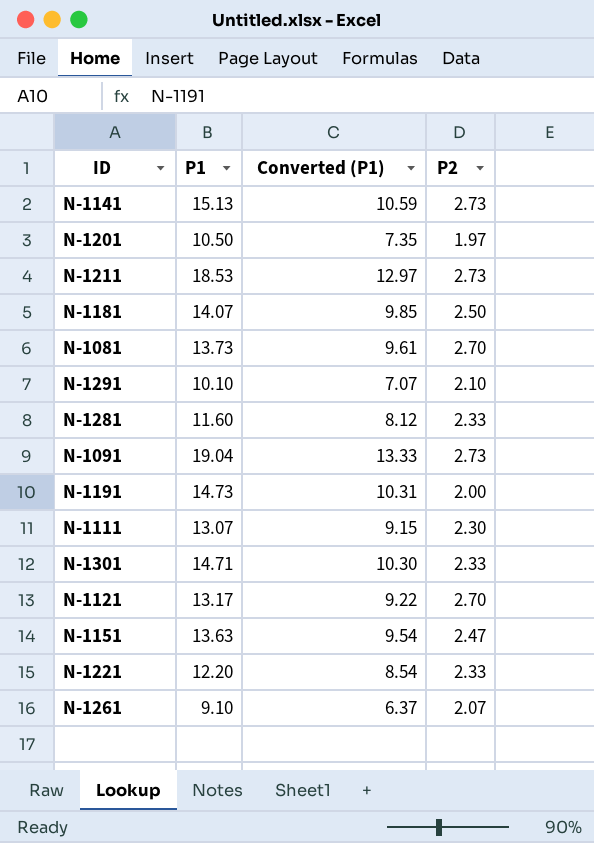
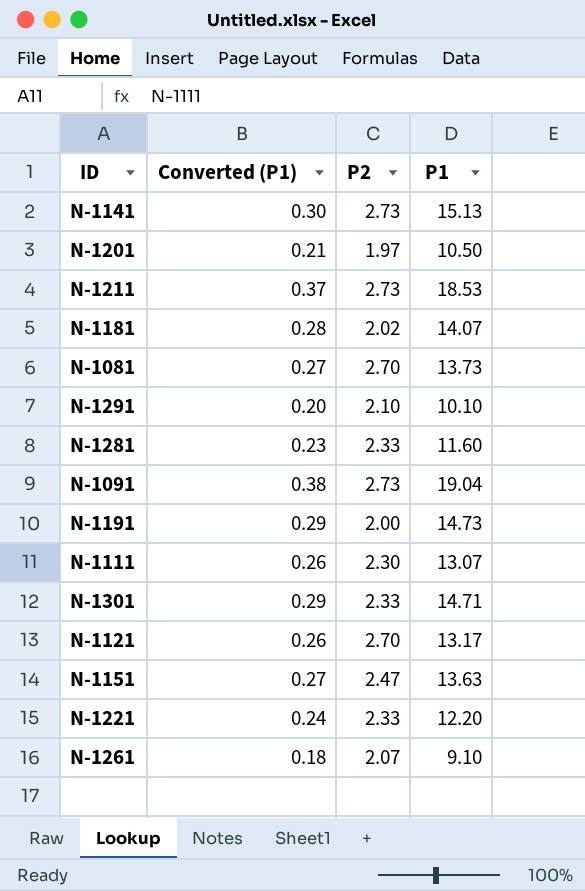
column Converted (P1) | formula: [P1] * 0.7 -> [P1] * 0.02
column P1 | position: 2 -> 4
N-1181 | P2: 2.50 -> 2.02

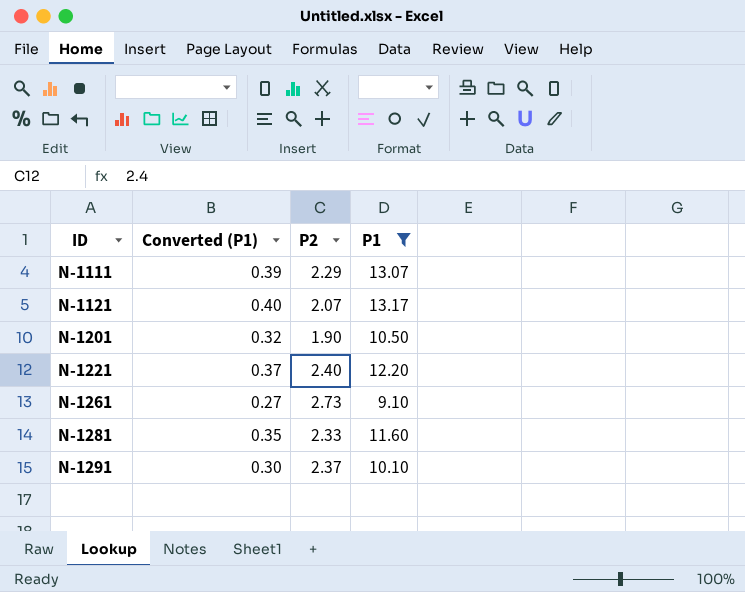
filter: none -> P1 <= 13.17
row order: none -> ID ascending
column Converted (P1) | formula: [P1] * 0.02 -> [P1] * 0.03
N-1111 | P2: 2.30 -> 2.29
N-1121 | P2: 2.70 -> 2.07
N-1201 | P2: 1.97 -> 1.90
N-1221 | P2: 2.33 -> 2.40
N-1261 | P2: 2.07 -> 2.73
N-1291 | P2: 2.10 -> 2.37

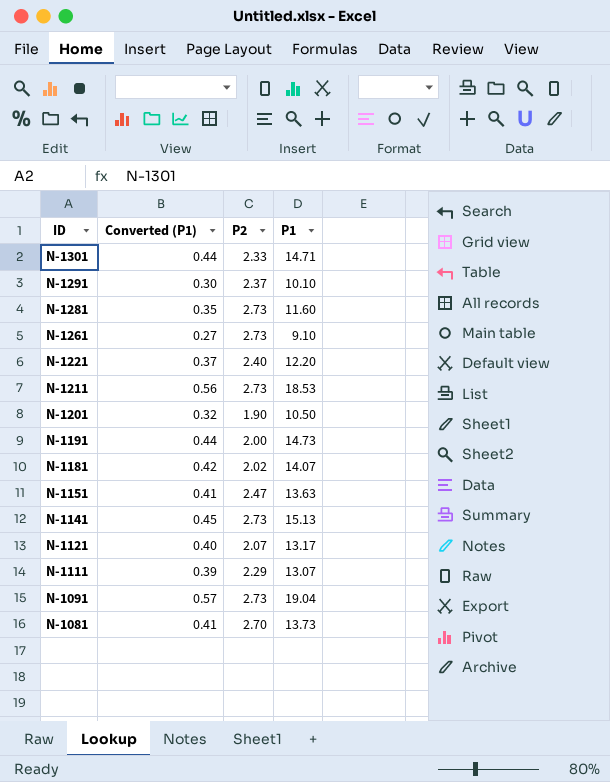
filter: P1 <= 13.17 -> none
row order: ID ascending -> ID descending
N-1281 | P2: 2.33 -> 2.73

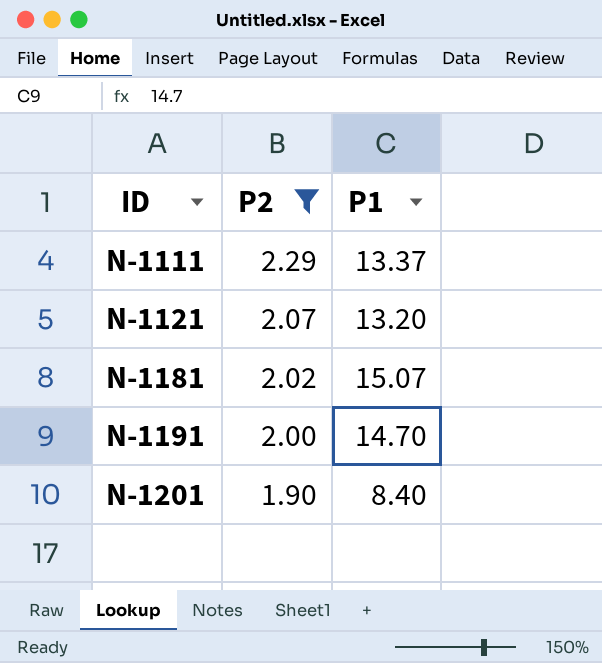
filter: none -> P2 <= 2.29
row order: ID descending -> ID ascending
column Converted (P1) | formula: [P1] * 0.03 -> none
N-1111 | P1: 13.07 -> 13.37
N-1121 | P1: 13.17 -> 13.20
N-1181 | P1: 14.07 -> 15.07
N-1191 | P1: 14.73 -> 14.70
N-1201 | P1: 10.50 -> 8.40

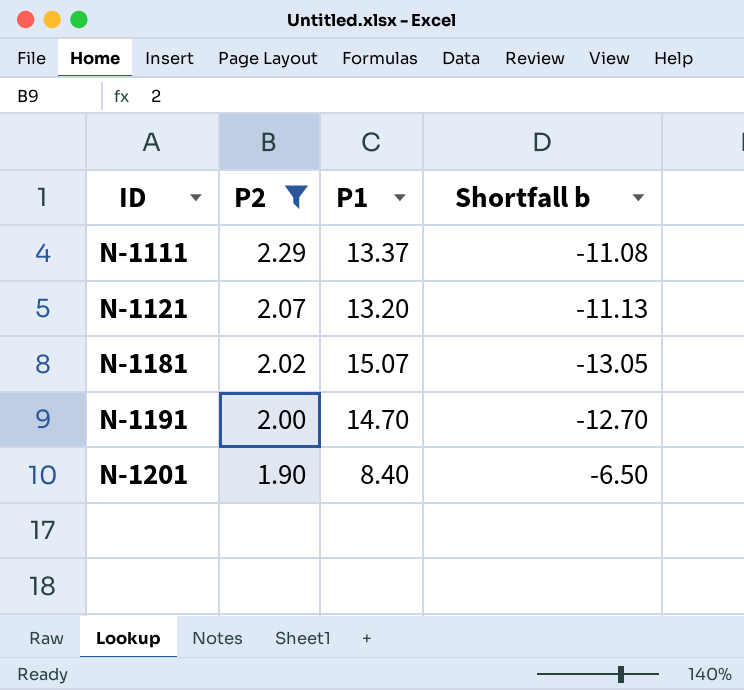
column Shortfall b | formula: none -> [P2] - [P1]

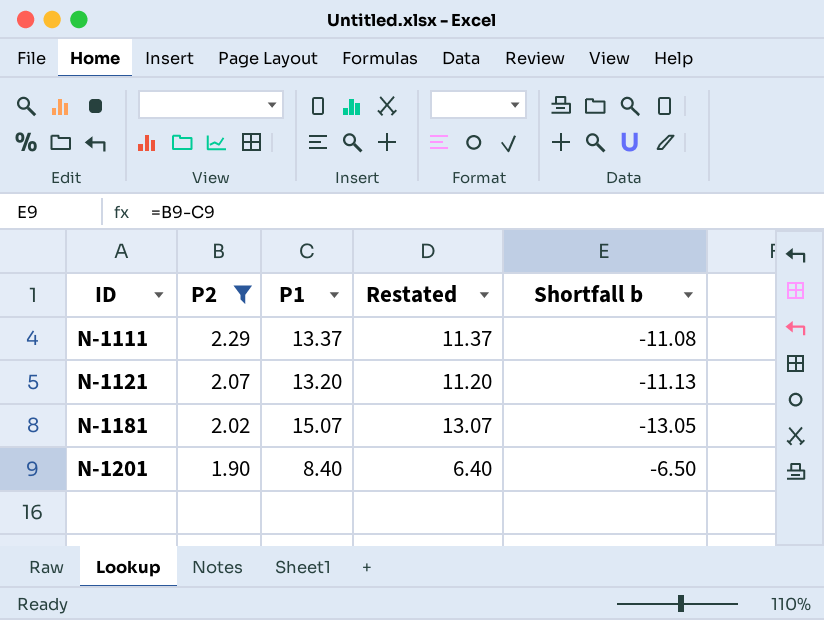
column Restated | formula: none -> [P1] - 2
row N-1191: 2.00 | 14.70 | -12.70 -> none

